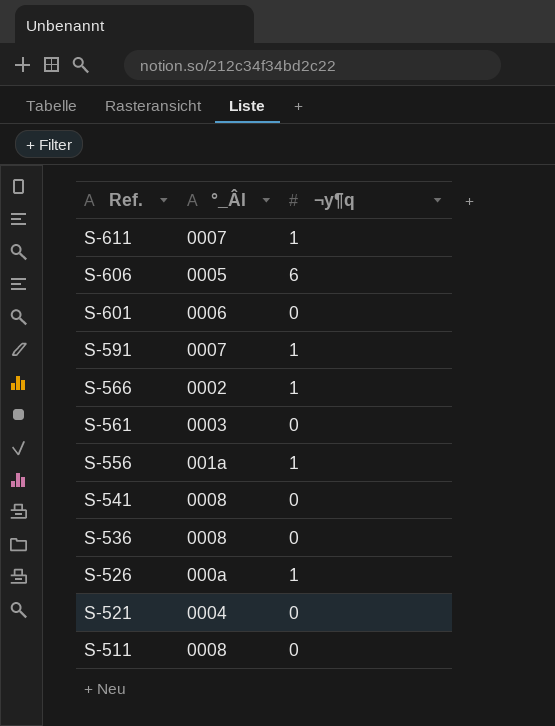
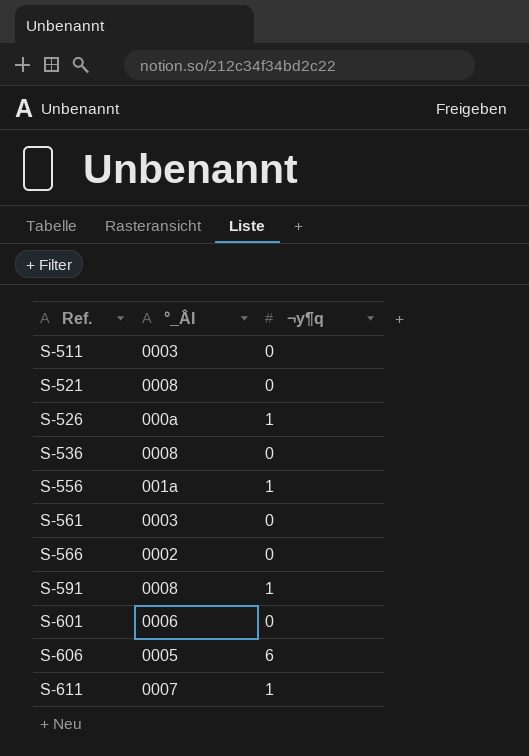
row order: Ref. descending -> Ref. ascending
row S-541: 0008 | 0 -> none
S-511 | °_ÂI: 0008 -> 0003
S-521 | °_ÂI: 0004 -> 0008
S-566 | ¬y¶q: 1 -> 0
S-591 | °_ÂI: 0007 -> 0008

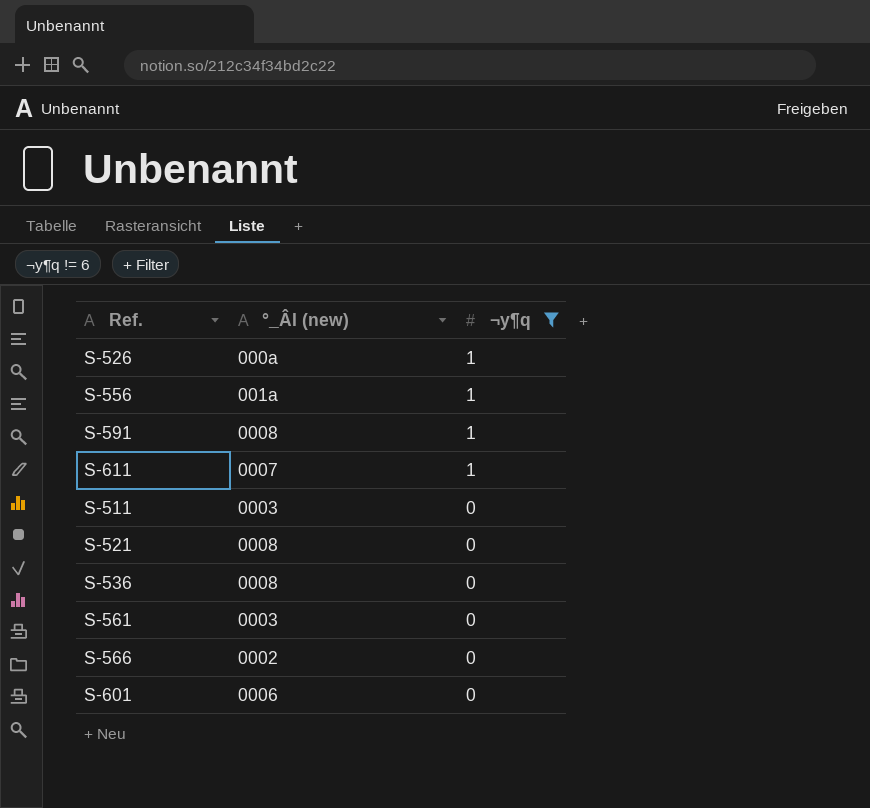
filter: none -> ¬y¶q != 6
row order: Ref. ascending -> ¬y¶q descending
column name: °_ÂI -> °_ÂI (new)

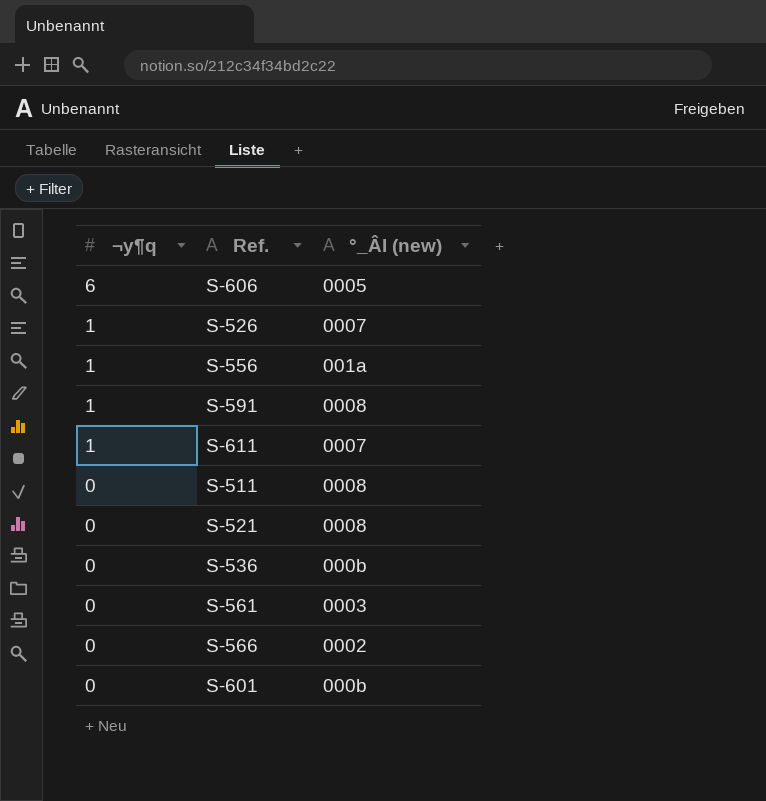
filter: ¬y¶q != 6 -> none
column ¬y¶q | position: 3 -> 1
S-526 | °_ÂI (new): 000a -> 0007
S-511 | °_ÂI (new): 0003 -> 0008
S-536 | °_ÂI (new): 0008 -> 000b
S-601 | °_ÂI (new): 0006 -> 000b

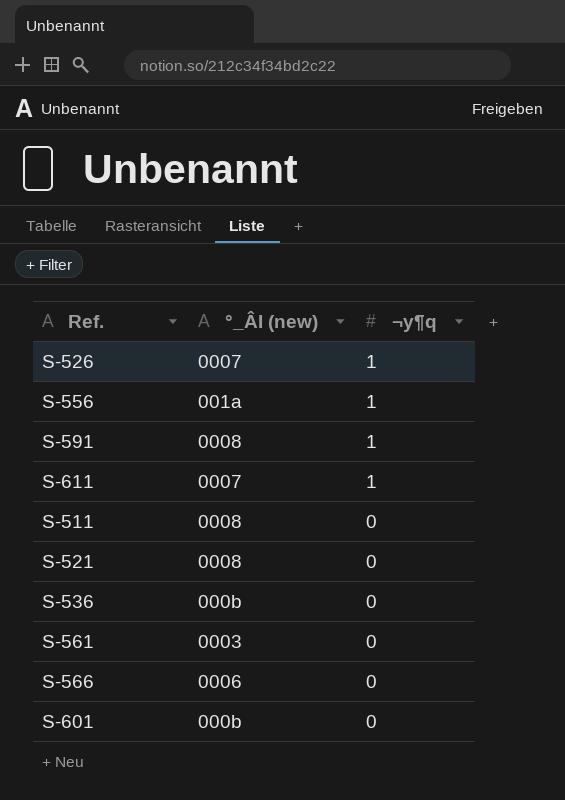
column ¬y¶q | position: 1 -> 3
row S-606: 6 | 0005 -> none
S-566 | °_ÂI (new): 0002 -> 0006

